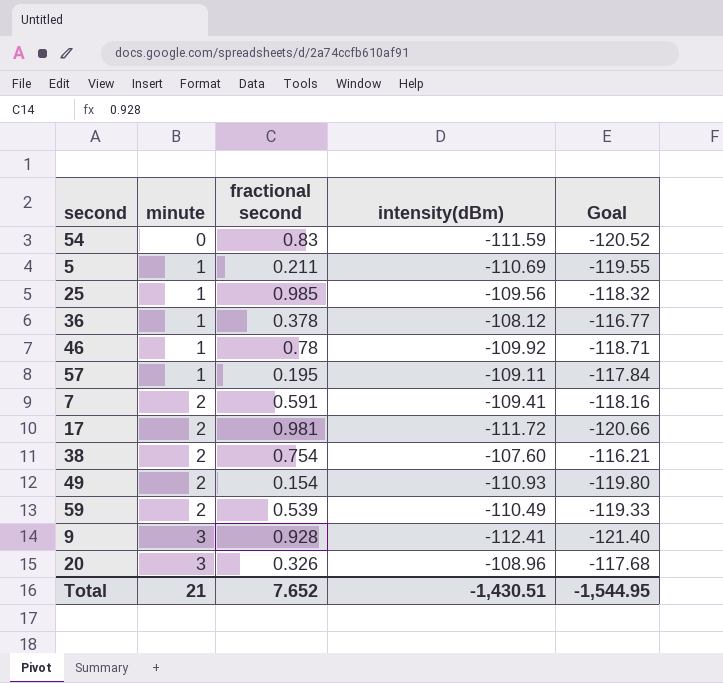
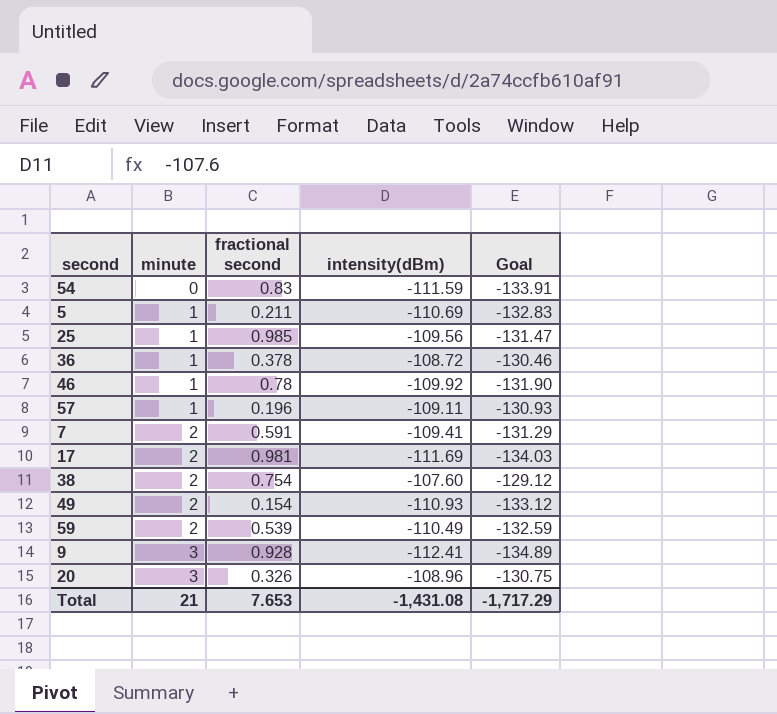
column Goal | formula: [intensity(dBm)] * 1.08 -> [intensity(dBm)] * 1.2
36 | intensity(dBm): -108.12 -> -108.72
57 | fractional second: 0.195 -> 0.196
17 | intensity(dBm): -111.72 -> -111.69
Total | fractional second: 7.652 -> 7.653
Total | intensity(dBm): -1,430.51 -> -1,431.08
Total | Goal: -1,544.95 -> -1,717.29

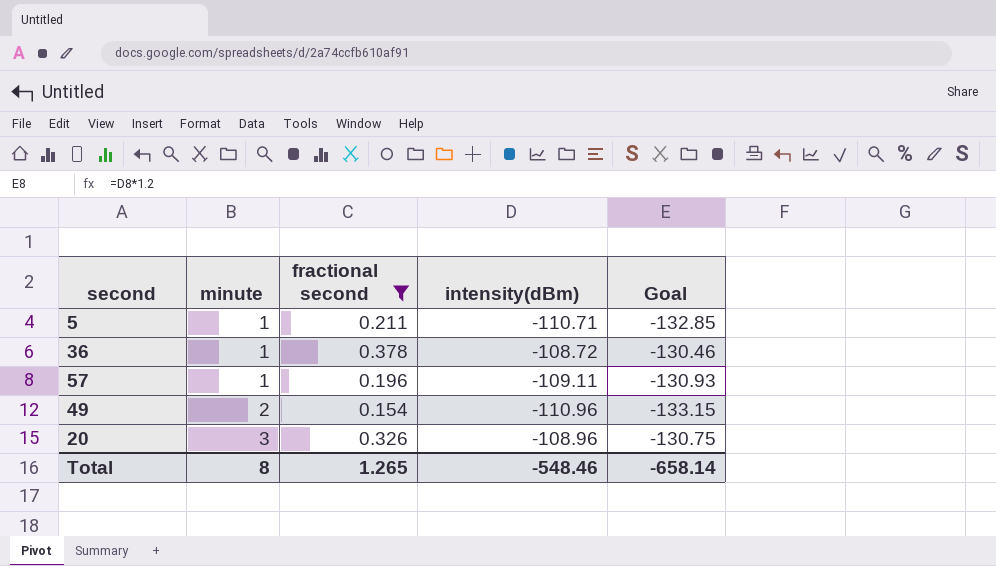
filter: none -> fractional second <= 0.378
5 | intensity(dBm): -110.69 -> -110.71
5 | Goal: -132.83 -> -132.85
49 | intensity(dBm): -110.93 -> -110.96
49 | Goal: -133.12 -> -133.15
Total | minute: 21 -> 8
Total | fractional second: 7.653 -> 1.265
Total | intensity(dBm): -1,431.08 -> -548.46
Total | Goal: -1,717.29 -> -658.14

